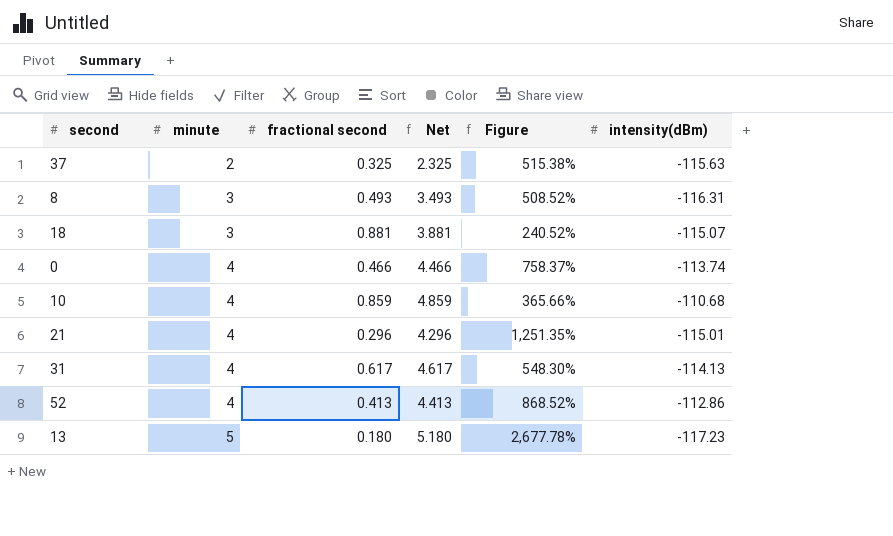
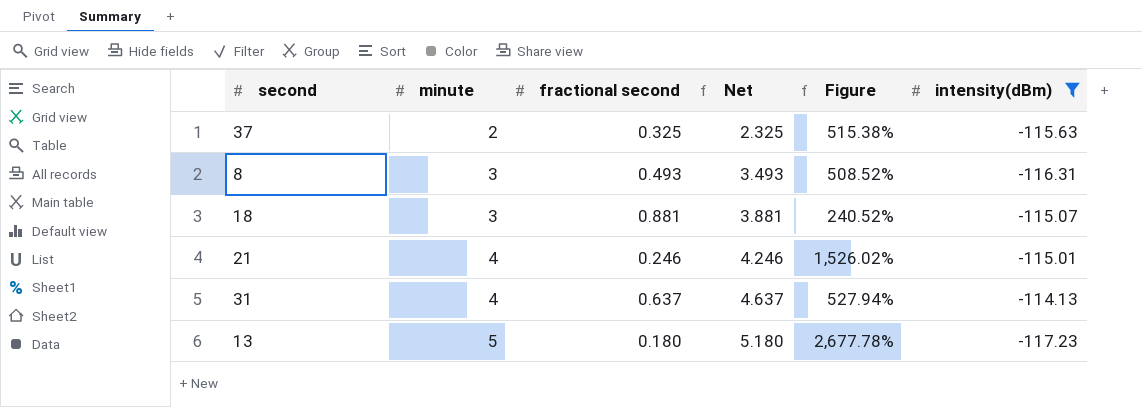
filter: none -> intensity(dBm) <= -114.13
21 | fractional second: 0.296 -> 0.246
21 | Net: 4.296 -> 4.246
21 | Figure: 1,251.35% -> 1,526.02%
31 | fractional second: 0.617 -> 0.637
31 | Net: 4.617 -> 4.637
31 | Figure: 548.30% -> 527.94%

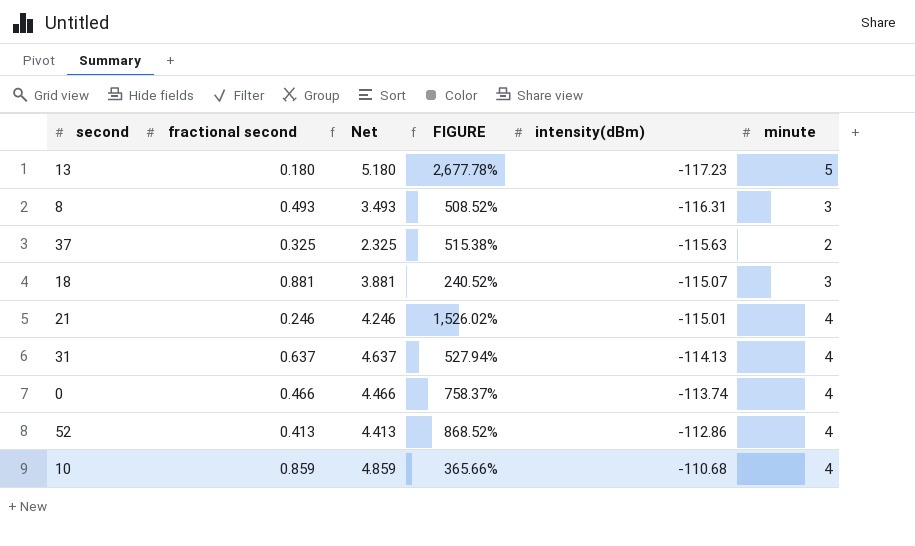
filter: intensity(dBm) <= -114.13 -> none
row order: minute ascending -> intensity(dBm) ascending
column name: Figure -> FIGURE
column minute | position: 2 -> 6

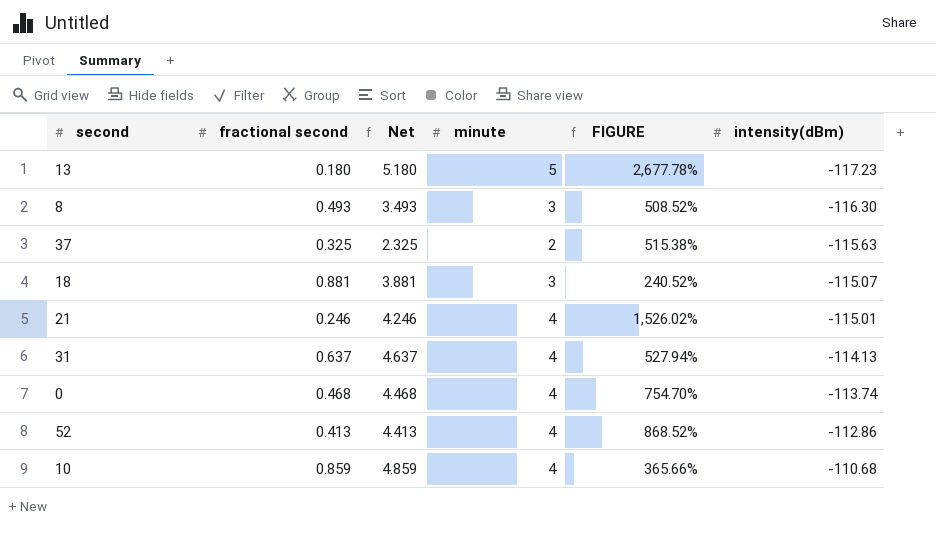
column minute | position: 6 -> 4
8 | intensity(dBm): -116.31 -> -116.30
0 | fractional second: 0.466 -> 0.468
0 | Net: 4.466 -> 4.468
0 | FIGURE: 758.37% -> 754.70%

